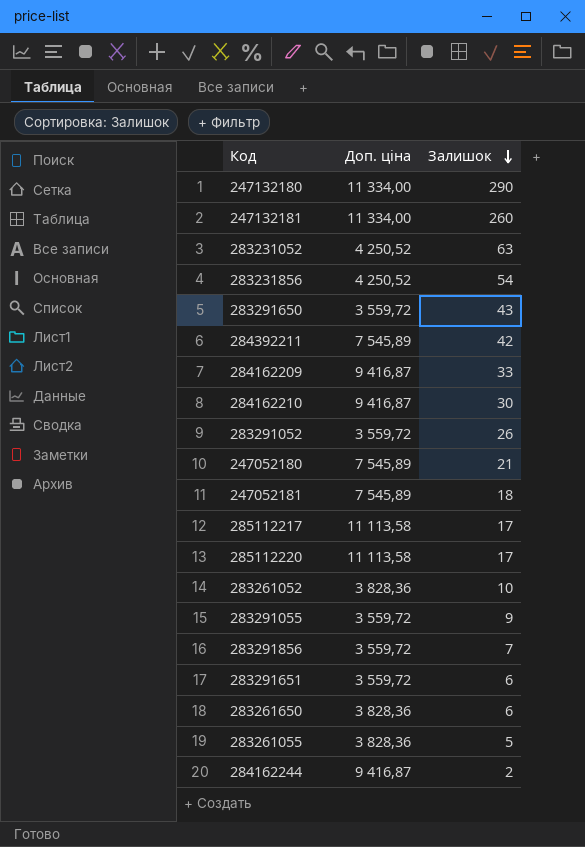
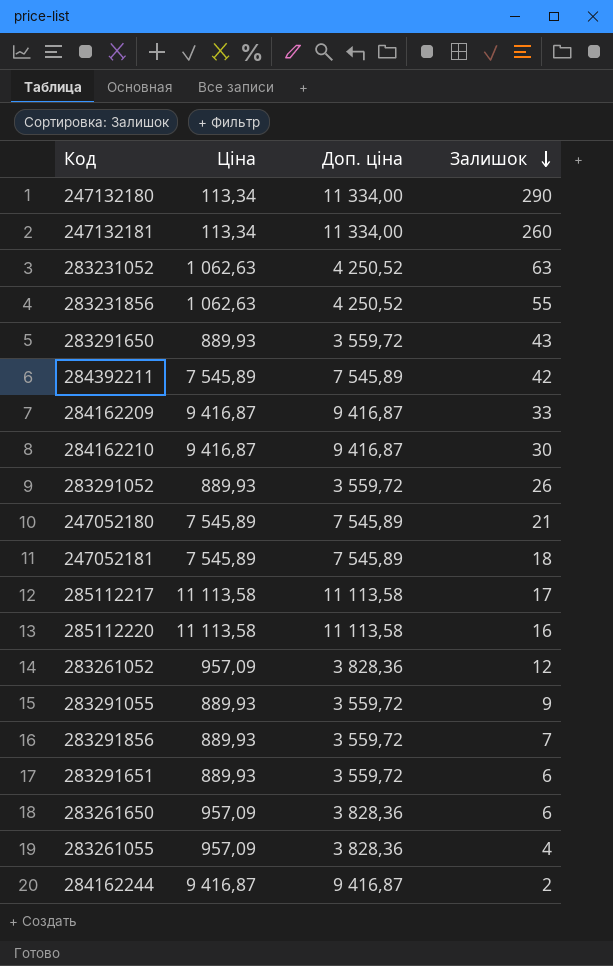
column Ціна | position: none -> 2
283231856 | Залишок: 54 -> 55
285112220 | Залишок: 17 -> 16
283261052 | Залишок: 10 -> 12
283261055 | Залишок: 5 -> 4

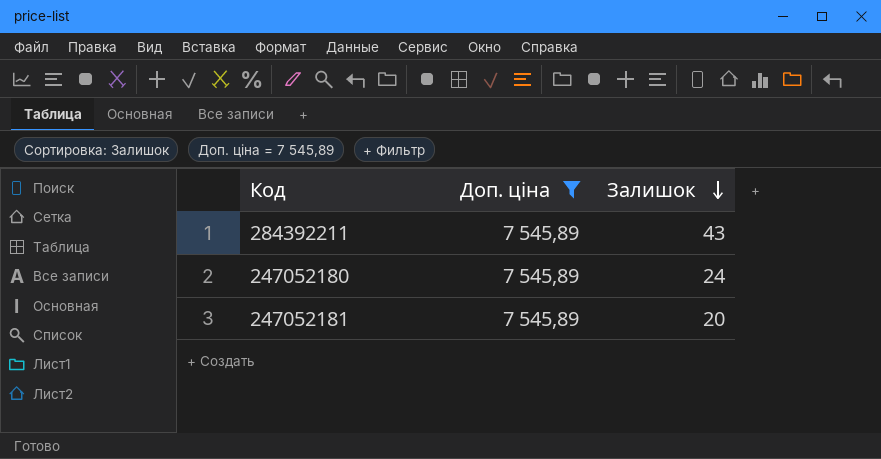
filter: none -> Доп. ціна = 7 545,89
column Ціна | position: 2 -> none
284392211 | Залишок: 42 -> 43
247052180 | Залишок: 21 -> 24
247052181 | Залишок: 18 -> 20

